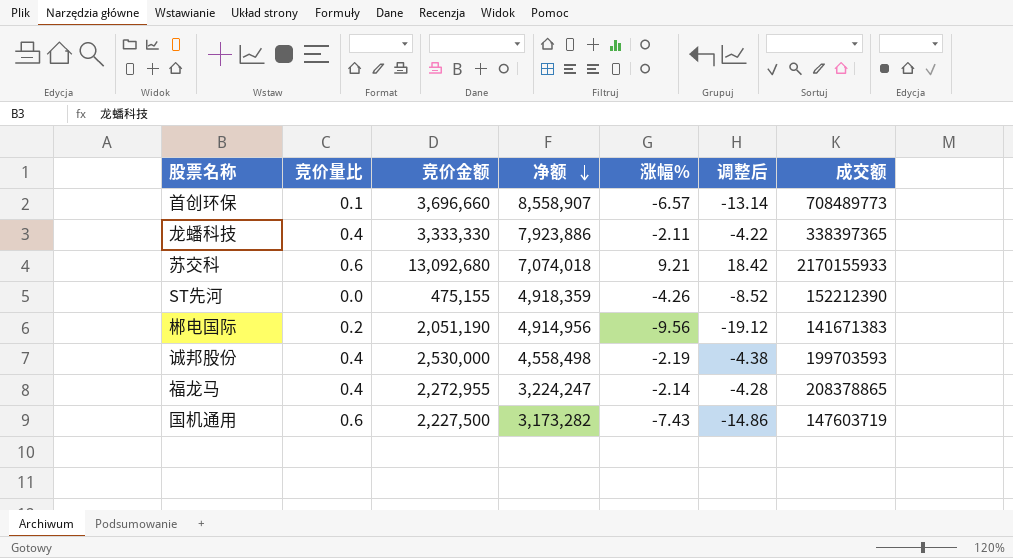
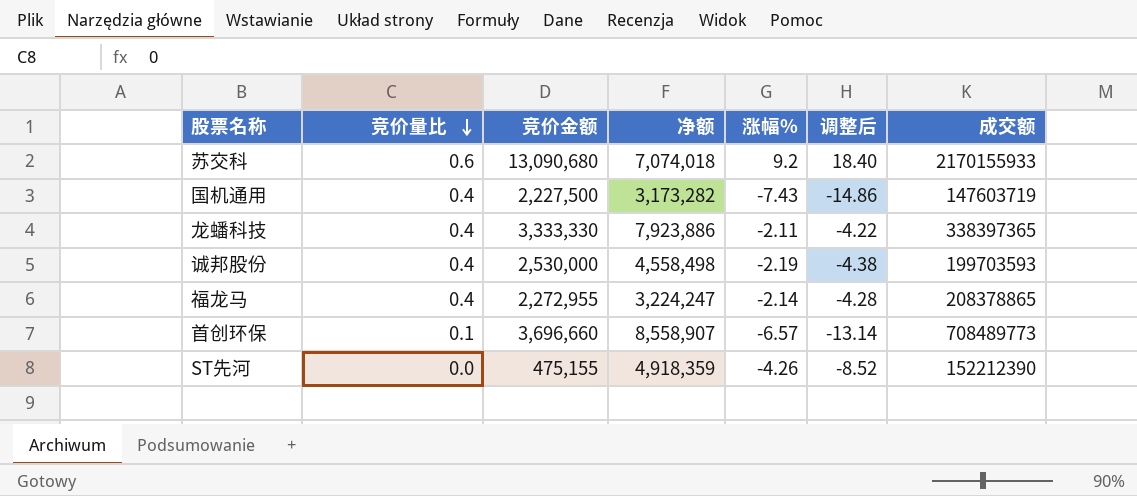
row order: 净额 descending -> 竞价量比 descending
row 郴电国际: 0.2 | 2,051,190 | 4,914,956 | -9.56 | -19.12 | 141671383 -> none
苏交科 | 竞价金额: 13,092,680 -> 13,090,680
苏交科 | 涨幅%: 9.21 -> 9.2
苏交科 | 调整后: 18.42 -> 18.40
国机通用 | 竞价量比: 0.6 -> 0.4

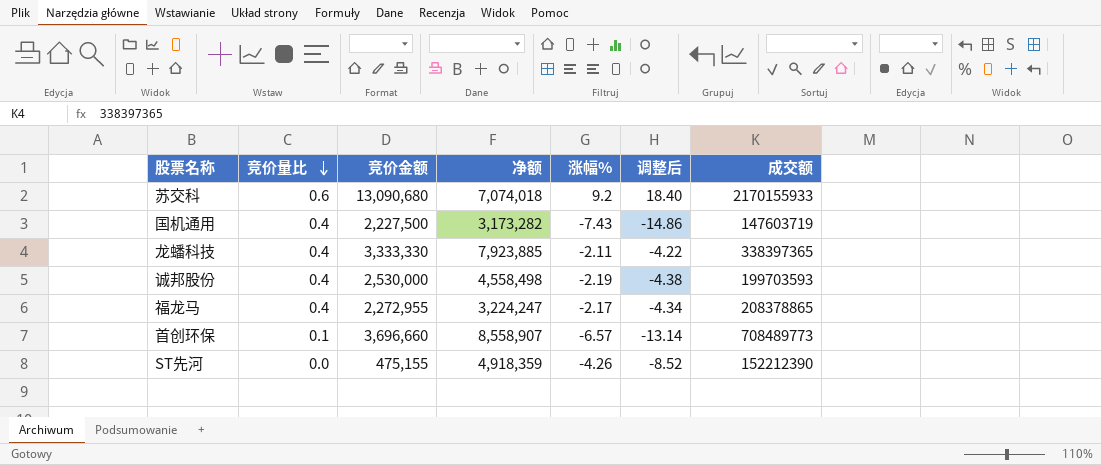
龙蟠科技 | 净额: 7,923,886 -> 7,923,885
福龙马 | 涨幅%: -2.14 -> -2.17
福龙马 | 调整后: -4.28 -> -4.34

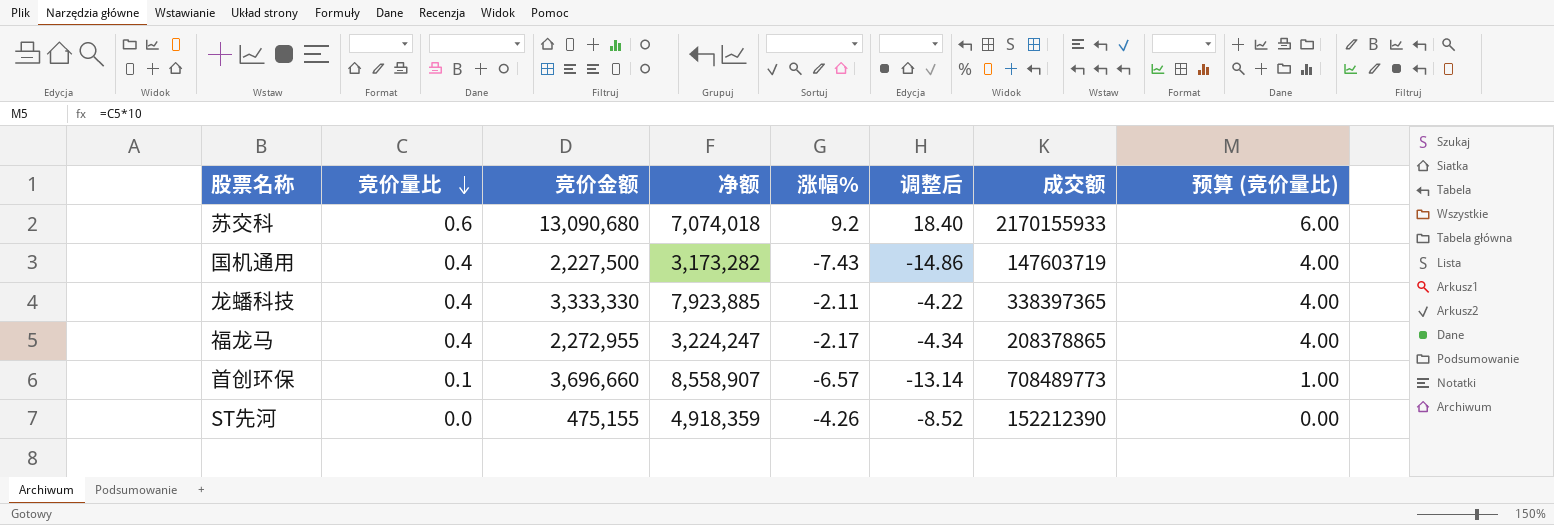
column 预算 (竞价量比) | formula: none -> [竞价量比] * 10
row 诚邦股份: 0.4 | 2,530,000 | 4,558,498 | -2.19 | -4.38 | 199703593 -> none

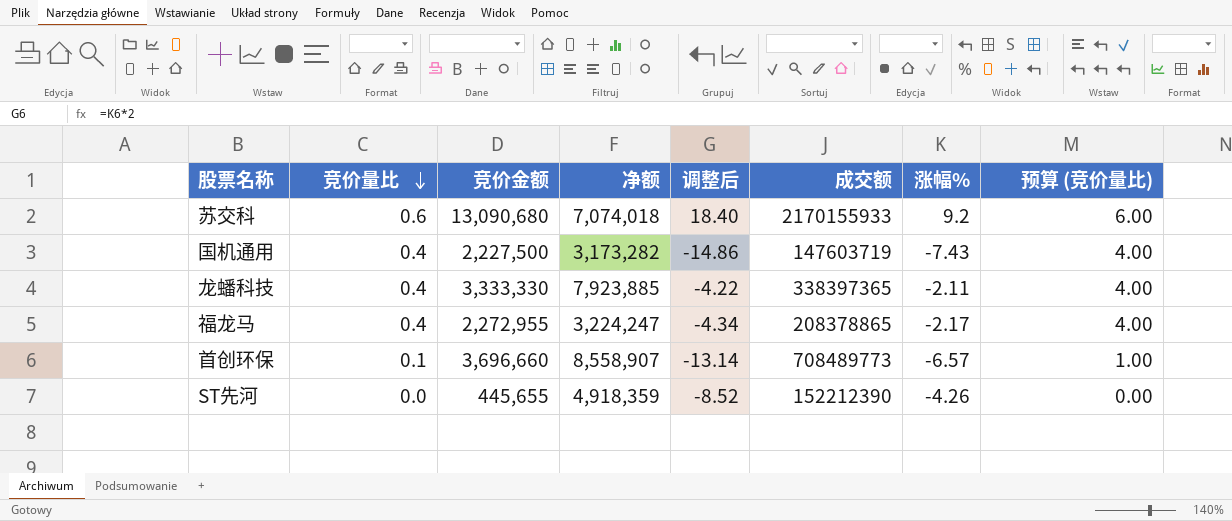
column 涨幅% | position: 5 -> 7
ST先河 | 竞价金额: 475,155 -> 445,655

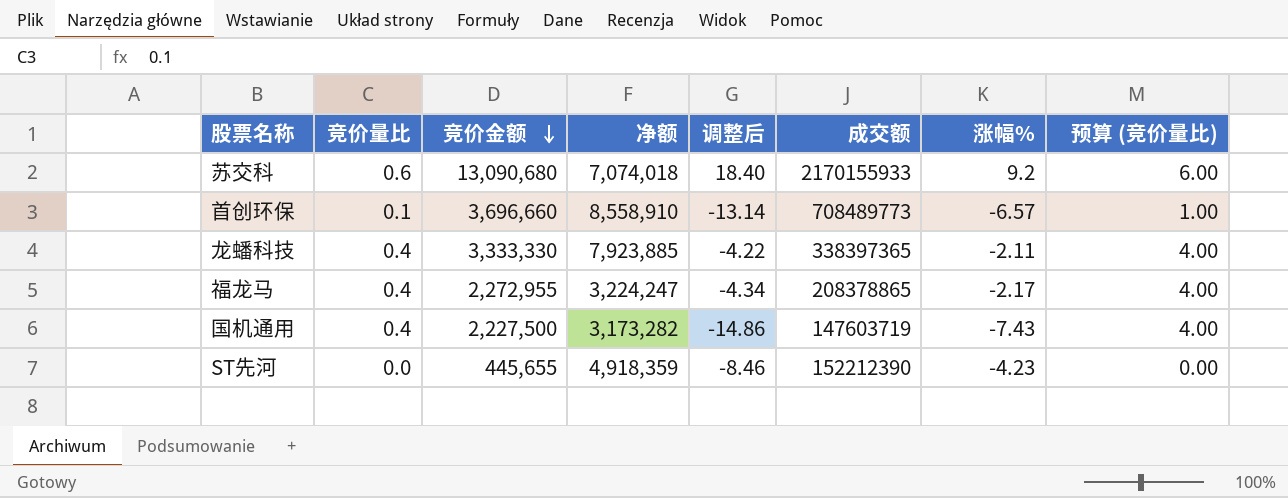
row order: 竞价量比 descending -> 竞价金额 descending
首创环保 | 净额: 8,558,907 -> 8,558,910
ST先河 | 调整后: -8.52 -> -8.46
ST先河 | 涨幅%: -4.26 -> -4.23

